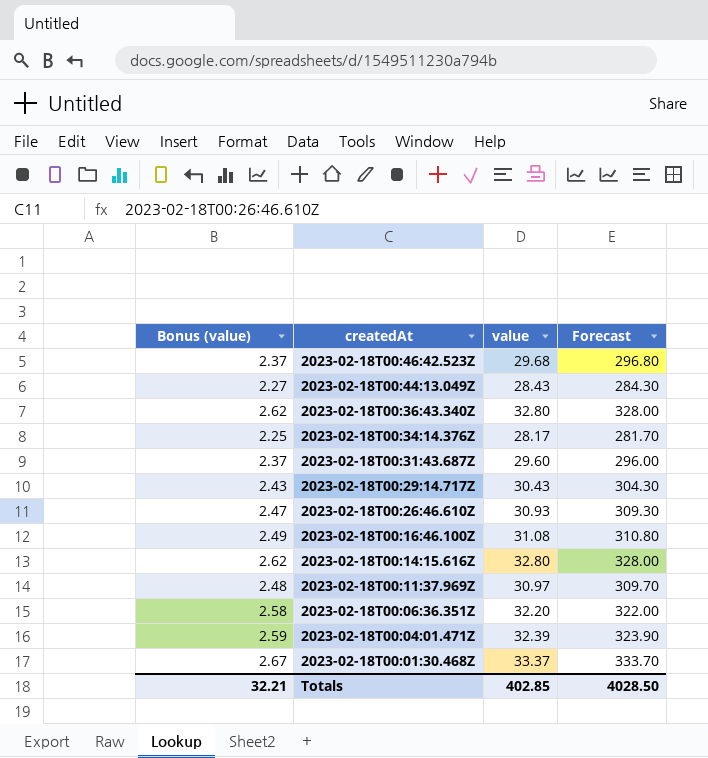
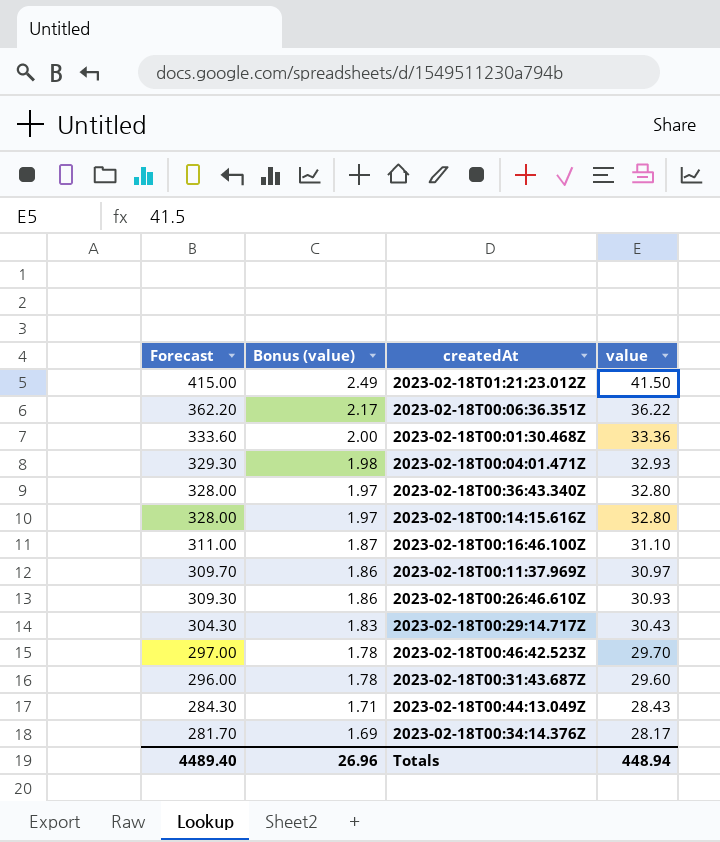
row order: createdAt descending -> Forecast descending
column Forecast | position: 4 -> 1
column Bonus (value) | formula: [value] * 0.08 -> [value] * 0.06
row 2023-02-18T01:21:23.012Z: none -> 415.00 | 2.49 | 41.50
2023-02-18T00:06:36.351Z | Forecast: 322.00 -> 362.20
2023-02-18T00:06:36.351Z | value: 32.20 -> 36.22
2023-02-18T00:01:30.468Z | Forecast: 333.70 -> 333.60
2023-02-18T00:01:30.468Z | value: 33.37 -> 33.36
2023-02-18T00:04:01.471Z | Forecast: 323.90 -> 329.30
2023-02-18T00:04:01.471Z | value: 32.39 -> 32.93
2023-02-18T00:16:46.100Z | Forecast: 310.80 -> 311.00
2023-02-18T00:16:46.100Z | value: 31.08 -> 31.10
2023-02-18T00:46:42.523Z | Forecast: 296.80 -> 297.00
2023-02-18T00:46:42.523Z | value: 29.68 -> 29.70
Totals | Forecast: 4028.50 -> 4489.40
Totals | Bonus (value): 32.21 -> 26.96
Totals | value: 402.85 -> 448.94

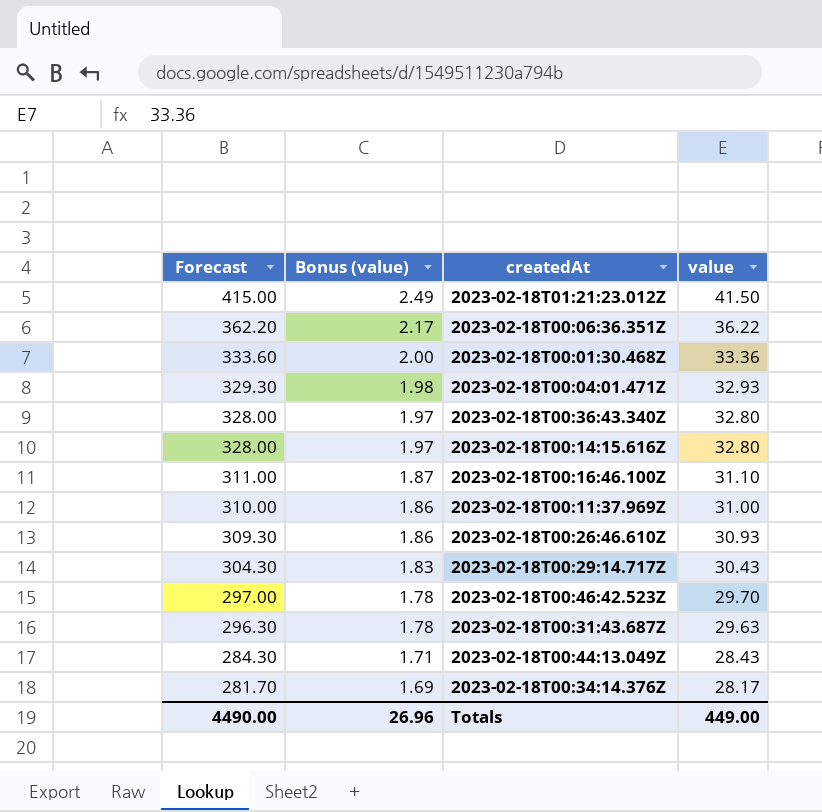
2023-02-18T00:11:37.969Z | Forecast: 309.70 -> 310.00
2023-02-18T00:11:37.969Z | value: 30.97 -> 31.00
2023-02-18T00:31:43.687Z | Forecast: 296.00 -> 296.30
2023-02-18T00:31:43.687Z | value: 29.60 -> 29.63
Totals | Forecast: 4489.40 -> 4490.00
Totals | value: 448.94 -> 449.00

